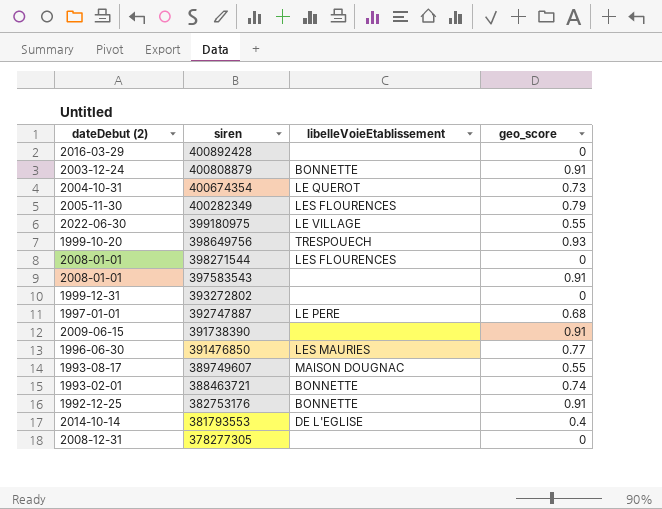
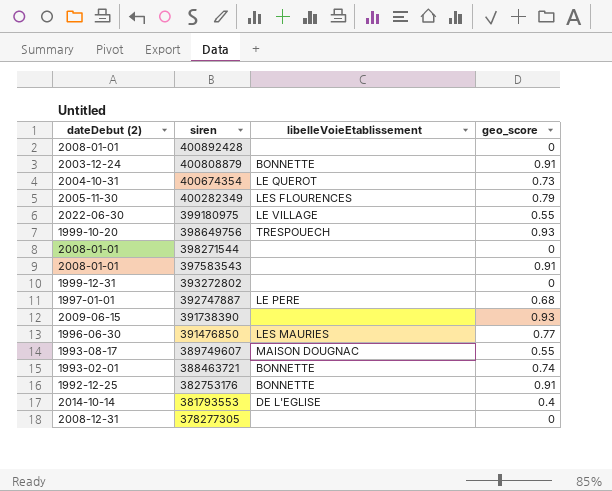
400892428 | dateDebut (2): 2016-03-29 -> 2008-01-01
398271544 | libelleVoieEtablissement: LES FLOURENCES -> none
391738390 | geo_score: 0.91 -> 0.93

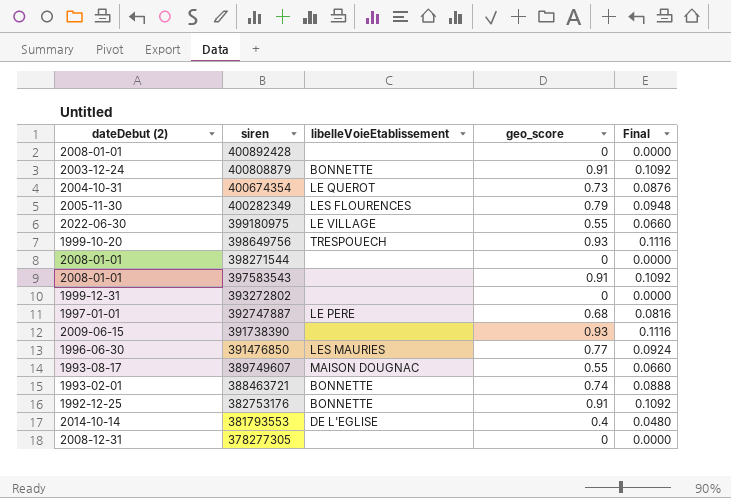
column Final | formula: none -> [geo_score] * 0.12

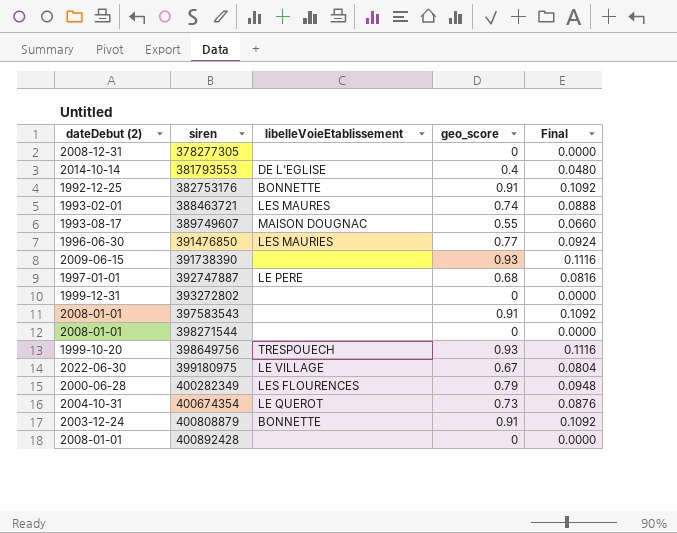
row order: siren descending -> siren ascending
388463721 | libelleVoieEtablissement: BONNETTE -> LES MAURES
399180975 | geo_score: 0.55 -> 0.67
399180975 | Final: 0.0660 -> 0.0804
400282349 | dateDebut (2): 2005-11-30 -> 2000-06-28

